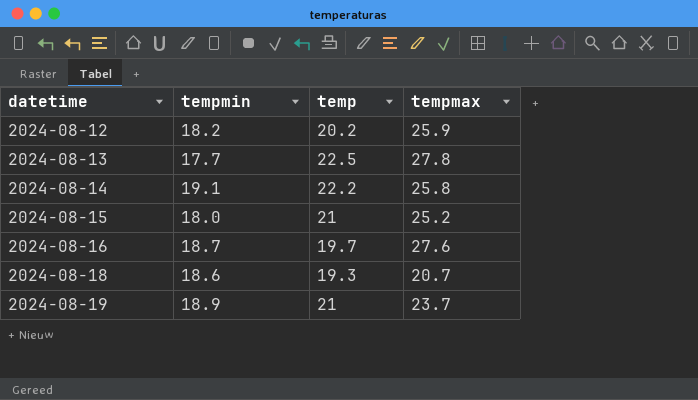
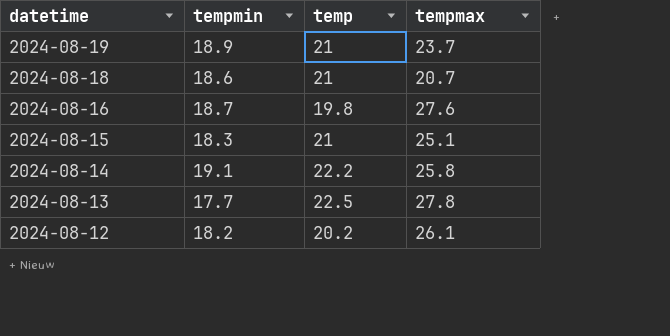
row order: datetime ascending -> datetime descending
2024-08-18 | temp: 19.3 -> 21
2024-08-16 | temp: 19.7 -> 19.8
2024-08-15 | tempmin: 18.0 -> 18.3
2024-08-15 | tempmax: 25.2 -> 25.1
2024-08-12 | tempmax: 25.9 -> 26.1

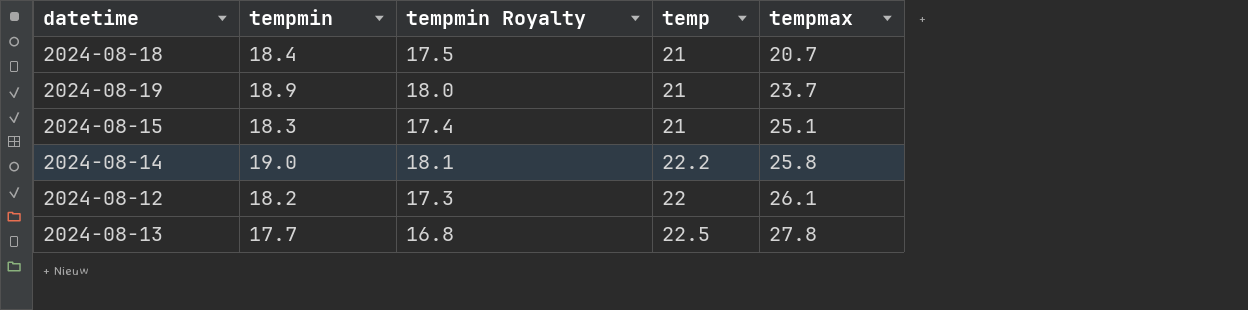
row order: datetime descending -> tempmax ascending
column tempmin Royalty | formula: none -> [tempmin] * 0.95
row 2024-08-16: 18.7 | 19.8 | 27.6 -> none
2024-08-18 | tempmin: 18.6 -> 18.4
2024-08-14 | tempmin: 19.1 -> 19.0
2024-08-12 | temp: 20.2 -> 22

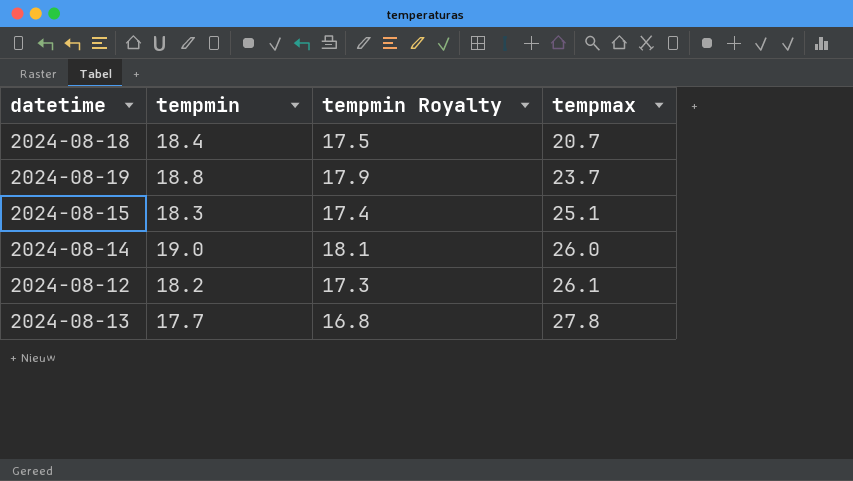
column temp | position: 4 -> none
2024-08-19 | tempmin: 18.9 -> 18.8
2024-08-19 | tempmin Royalty: 18.0 -> 17.9
2024-08-14 | tempmax: 25.8 -> 26.0

